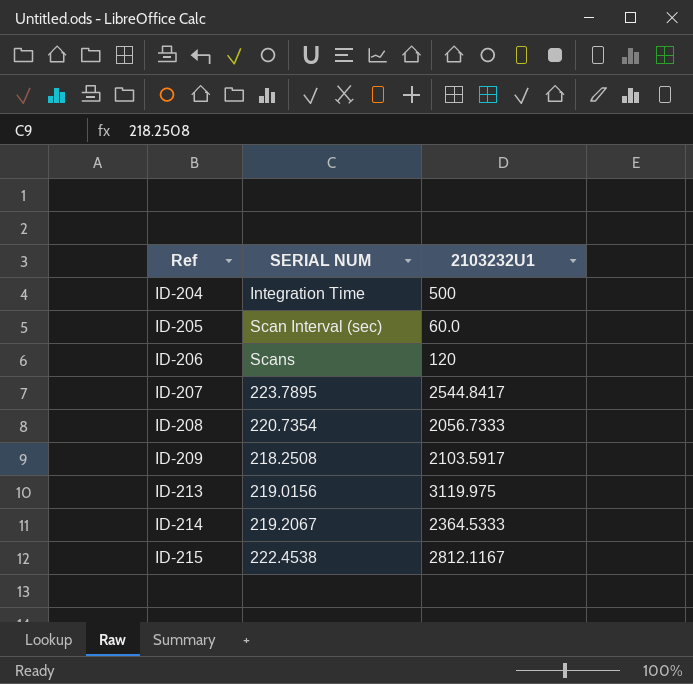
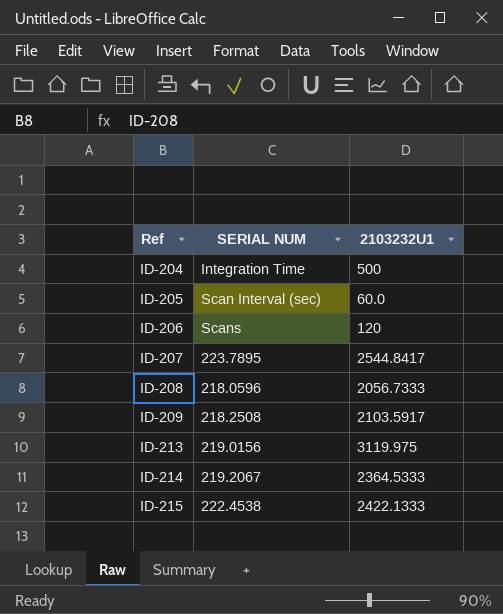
ID-208 | SERIAL NUM: 220.7354 -> 218.0596
ID-215 | 2103232U1: 2812.1167 -> 2422.1333

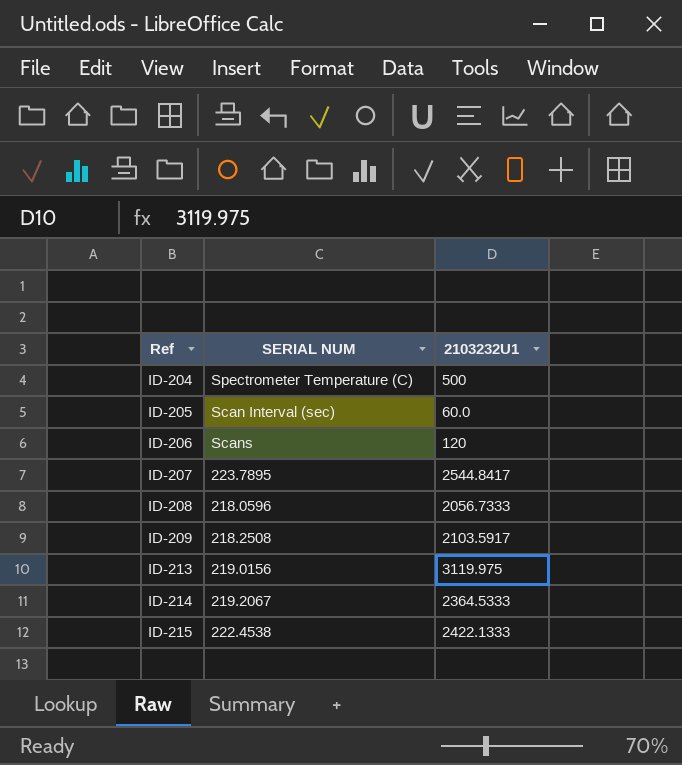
ID-204 | SERIAL NUM: Integration Time -> Spectrometer Temperature (C)

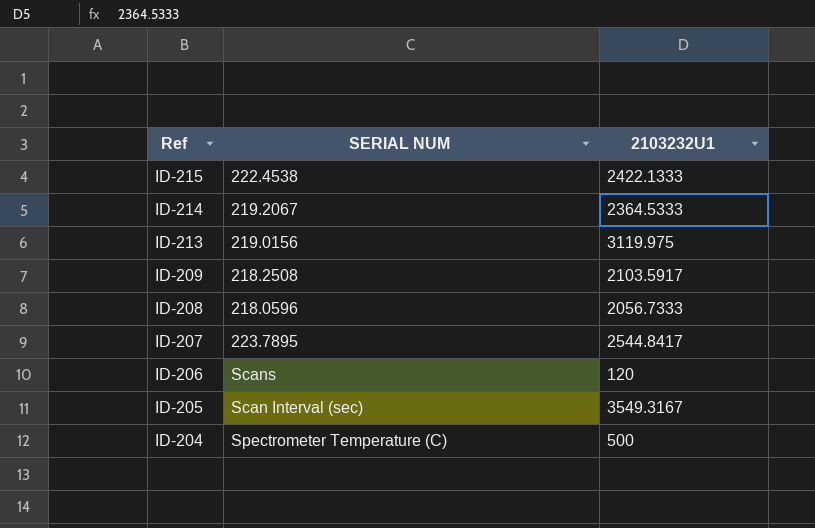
row order: Ref ascending -> Ref descending
ID-205 | 2103232U1: 60.0 -> 3549.3167

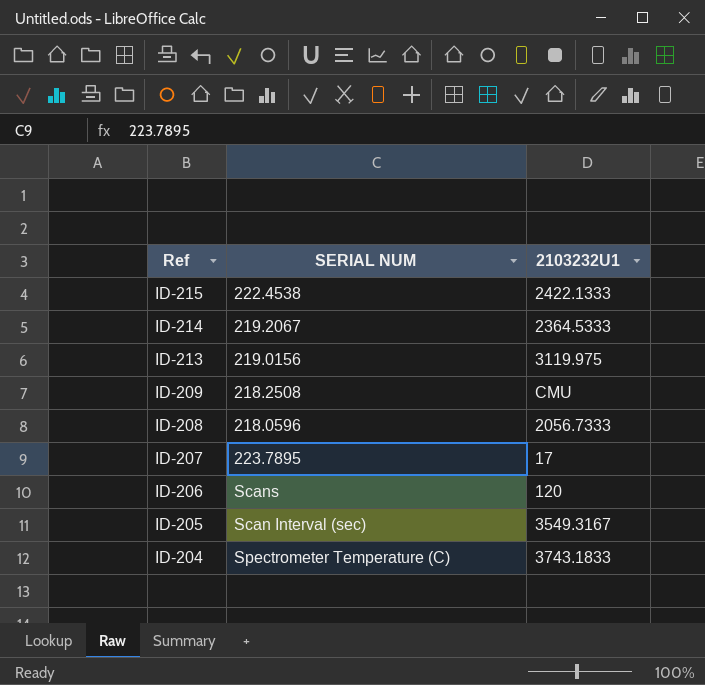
ID-209 | 2103232U1: 2103.5917 -> CMU
ID-207 | 2103232U1: 2544.8417 -> 17
ID-204 | 2103232U1: 500 -> 3743.1833

